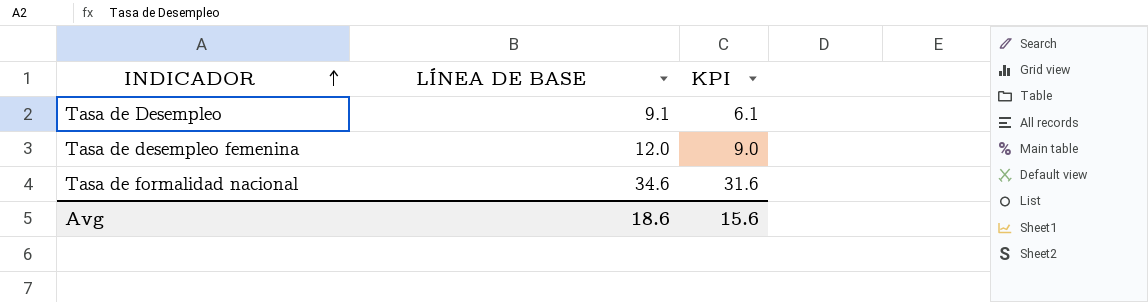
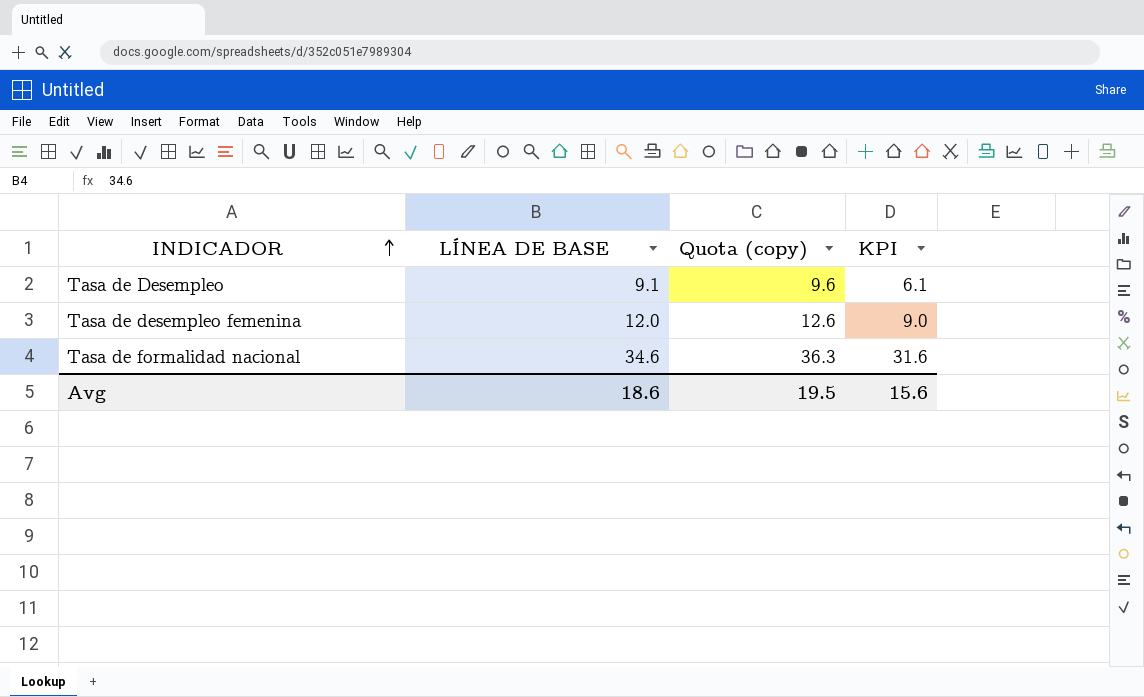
column Quota (copy) | formula: none -> [LÍNEA DE BASE] * 1.05

